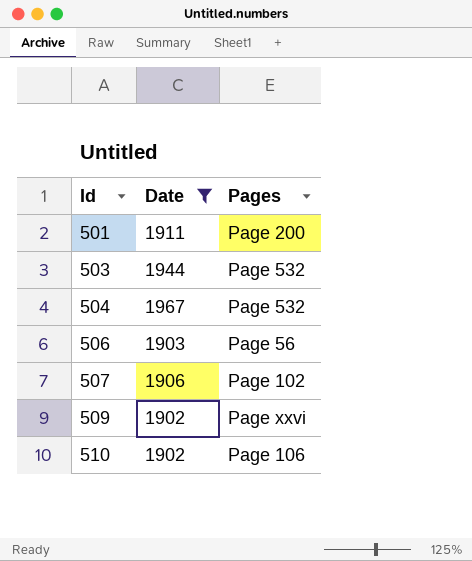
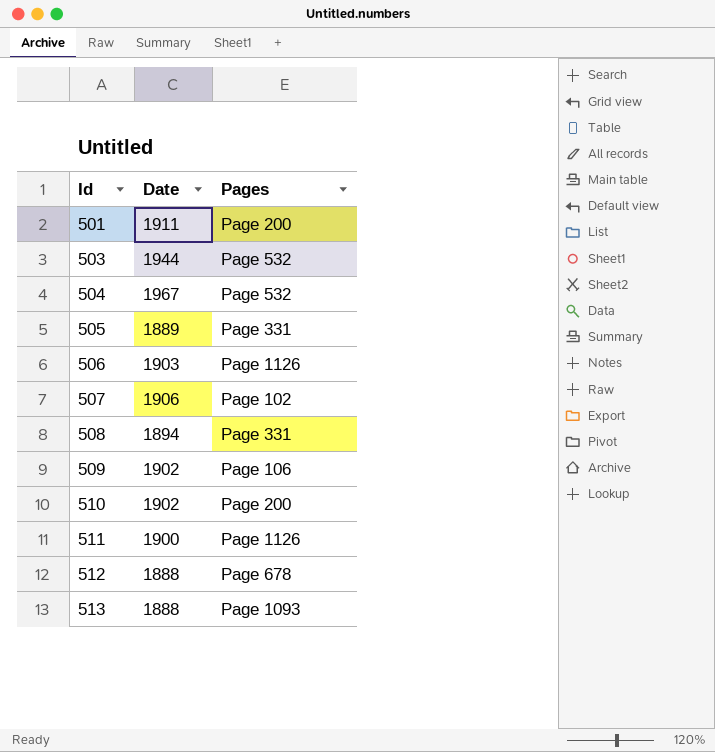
filter: Date >= 1902 -> none
506 | Pages: Page 56 -> Page 1126
509 | Pages: Page xxvi -> Page 106
510 | Pages: Page 106 -> Page 200

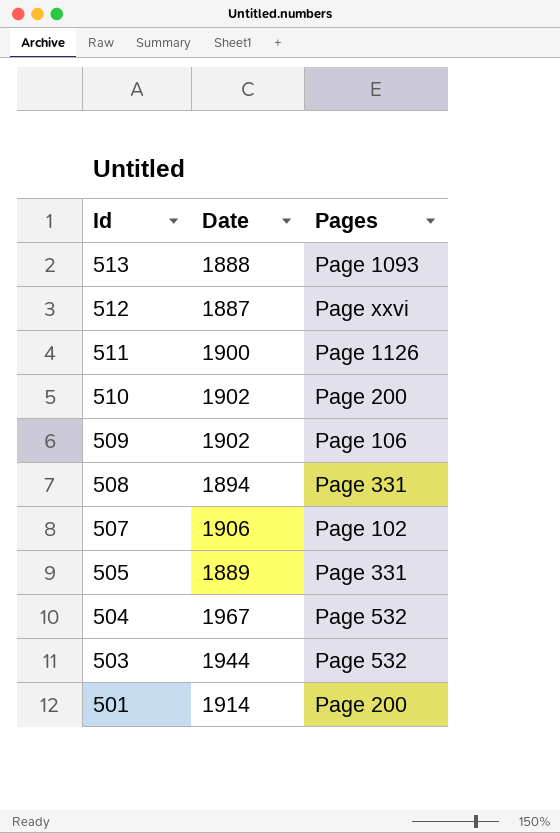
row order: Id ascending -> Id descending
row 506: 1903 | Page 1126 -> none
512 | Date: 1888 -> 1887
512 | Pages: Page 678 -> Page xxvi
501 | Date: 1911 -> 1914

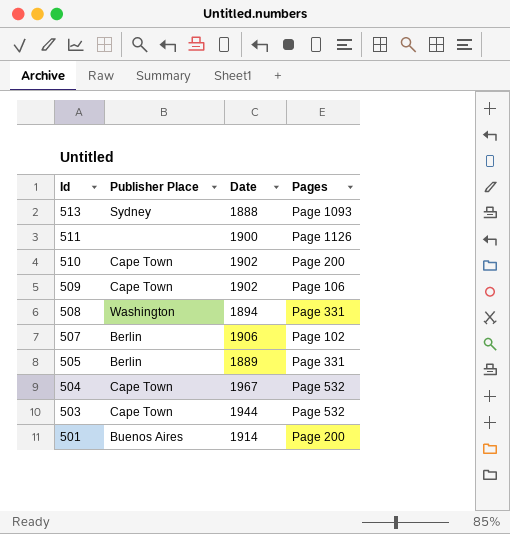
column Publisher Place | position: none -> 2
row 512: 1887 | Page xxvi -> none

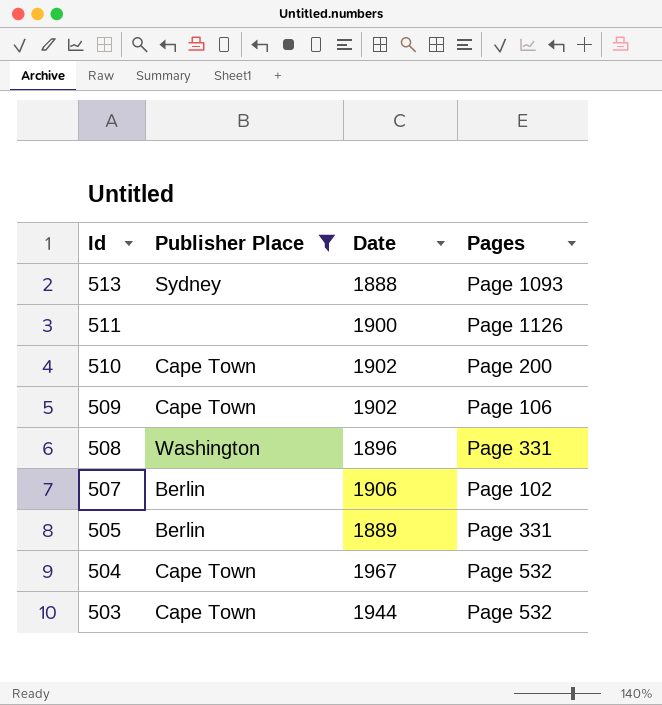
filter: none -> Publisher Place != Buenos Aires
508 | Date: 1894 -> 1896

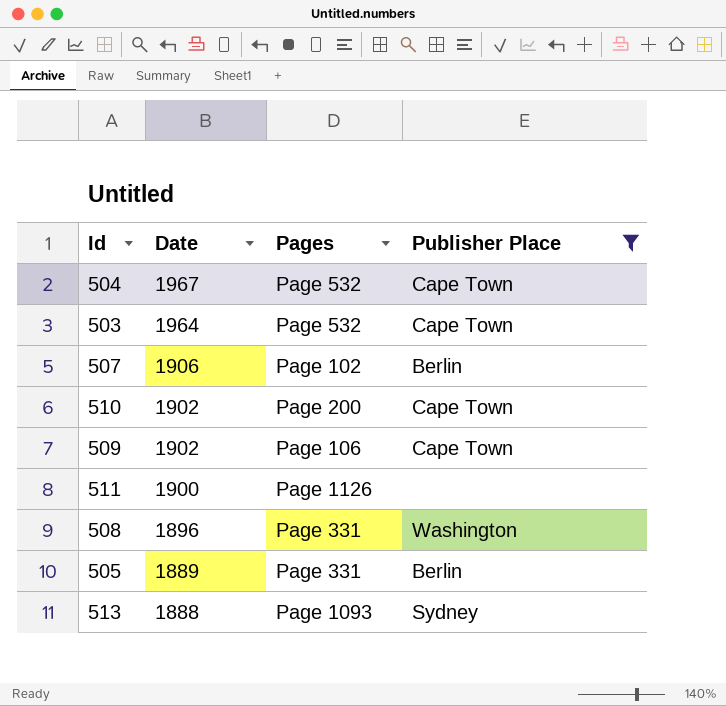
row order: Id descending -> Date descending
column Publisher Place | position: 2 -> 4
503 | Date: 1944 -> 1964

